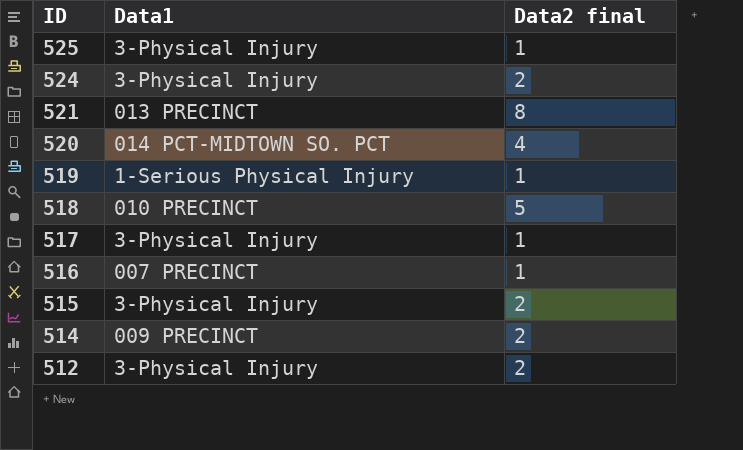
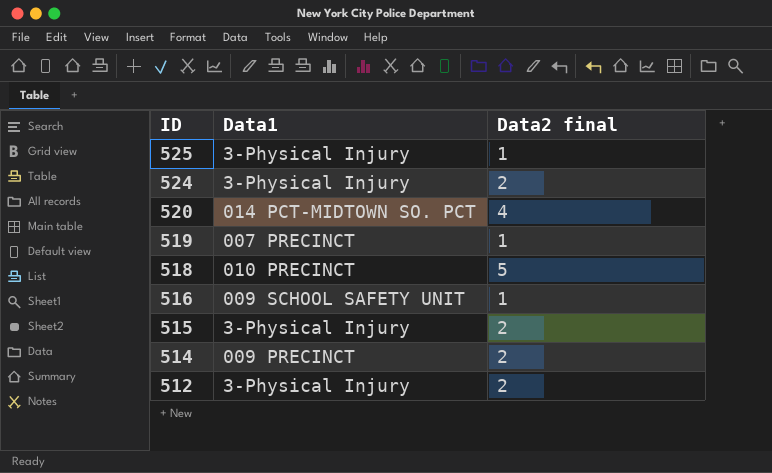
row 521: 013 PRECINCT | 8 -> none
row 517: 3-Physical Injury | 1 -> none
519 | Data1: 1-Serious Physical Injury -> 007 PRECINCT
516 | Data1: 007 PRECINCT -> 009 SCHOOL SAFETY UNIT

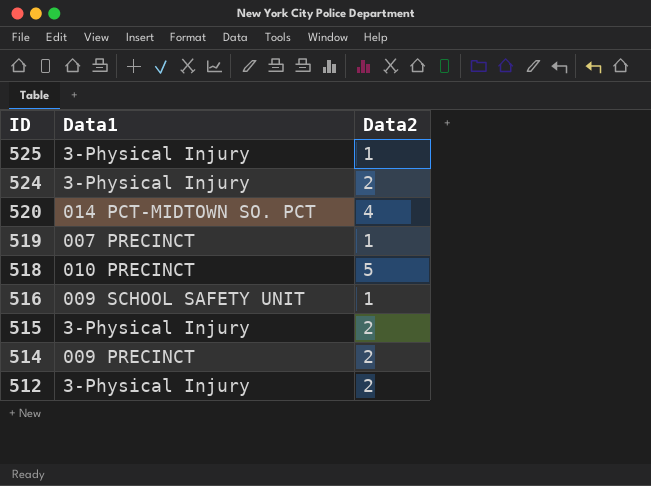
column name: Data2 final -> Data2

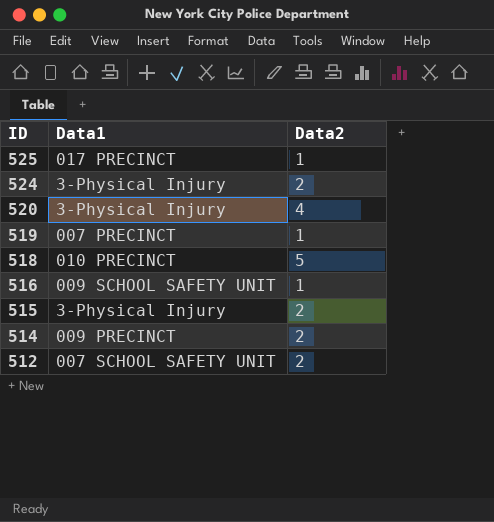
525 | Data1: 3-Physical Injury -> 017 PRECINCT
520 | Data1: 014 PCT-MIDTOWN SO. PCT -> 3-Physical Injury
512 | Data1: 3-Physical Injury -> 007 SCHOOL SAFETY UNIT

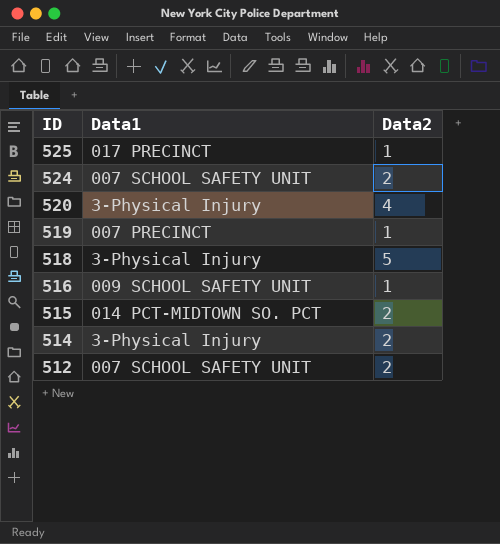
524 | Data1: 3-Physical Injury -> 007 SCHOOL SAFETY UNIT
518 | Data1: 010 PRECINCT -> 3-Physical Injury
515 | Data1: 3-Physical Injury -> 014 PCT-MIDTOWN SO. PCT
514 | Data1: 009 PRECINCT -> 3-Physical Injury

